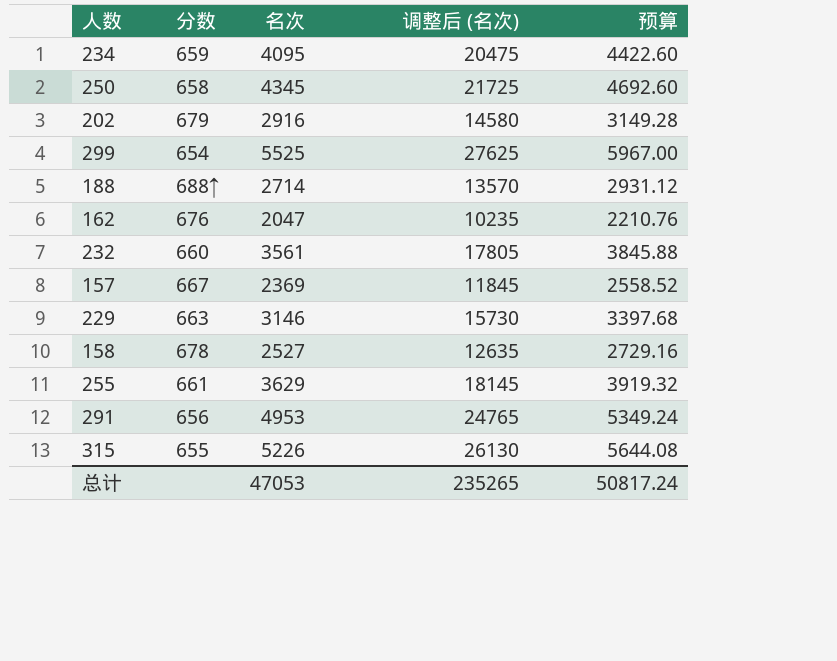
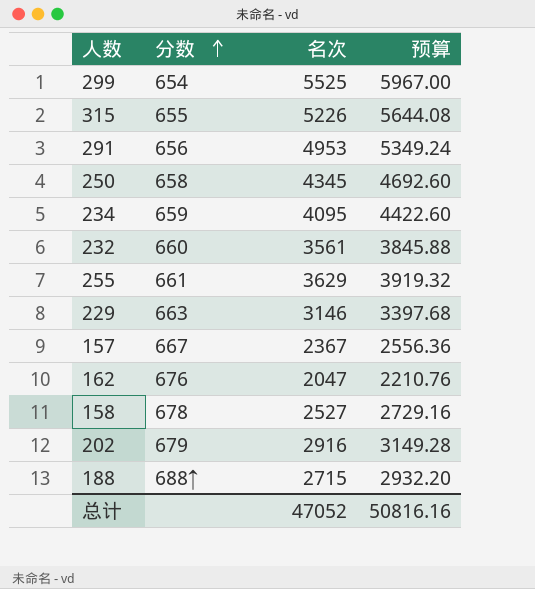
row order: none -> 分数 ascending
column 调整后 (名次) | formula: [名次] * 5 -> none
157 | 名次: 2369 -> 2367
157 | 预算: 2558.52 -> 2556.36
188 | 名次: 2714 -> 2715
188 | 预算: 2931.12 -> 2932.20
总计 | 名次: 47053 -> 47052
总计 | 预算: 50817.24 -> 50816.16

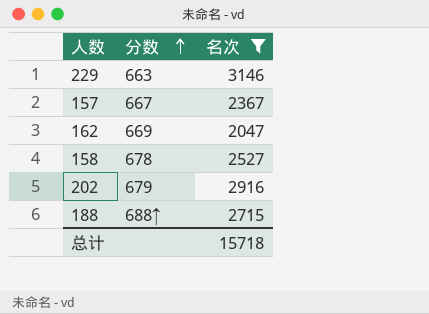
filter: none -> 名次 <= 3146
column 预算 | formula: [名次] * 1.08 -> none
162 | 分数: 676 -> 669
总计 | 名次: 47052 -> 15718

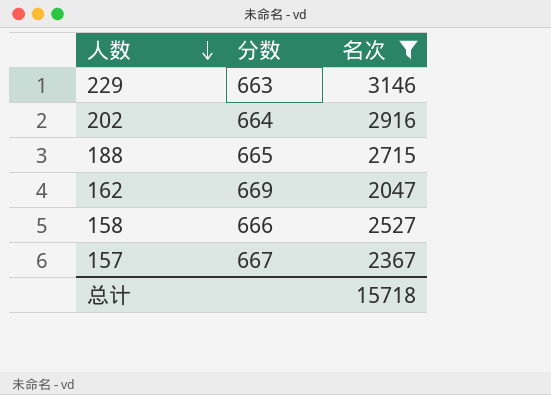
row order: 分数 ascending -> 人数 descending
202 | 分数: 679 -> 664
188 | 分数: 688↑ -> 665
158 | 分数: 678 -> 666

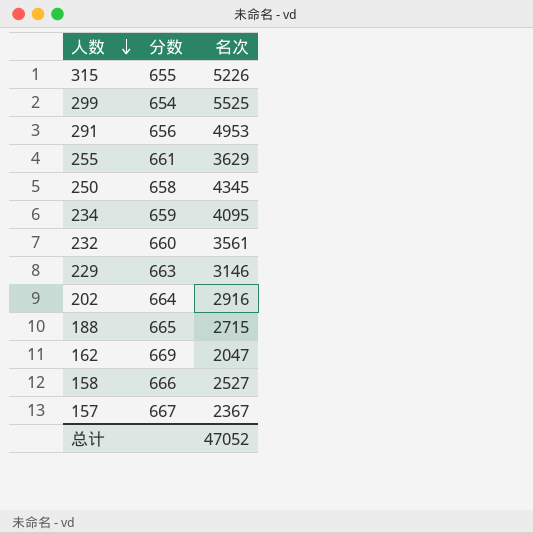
filter: 名次 <= 3146 -> none
总计 | 名次: 15718 -> 47052

